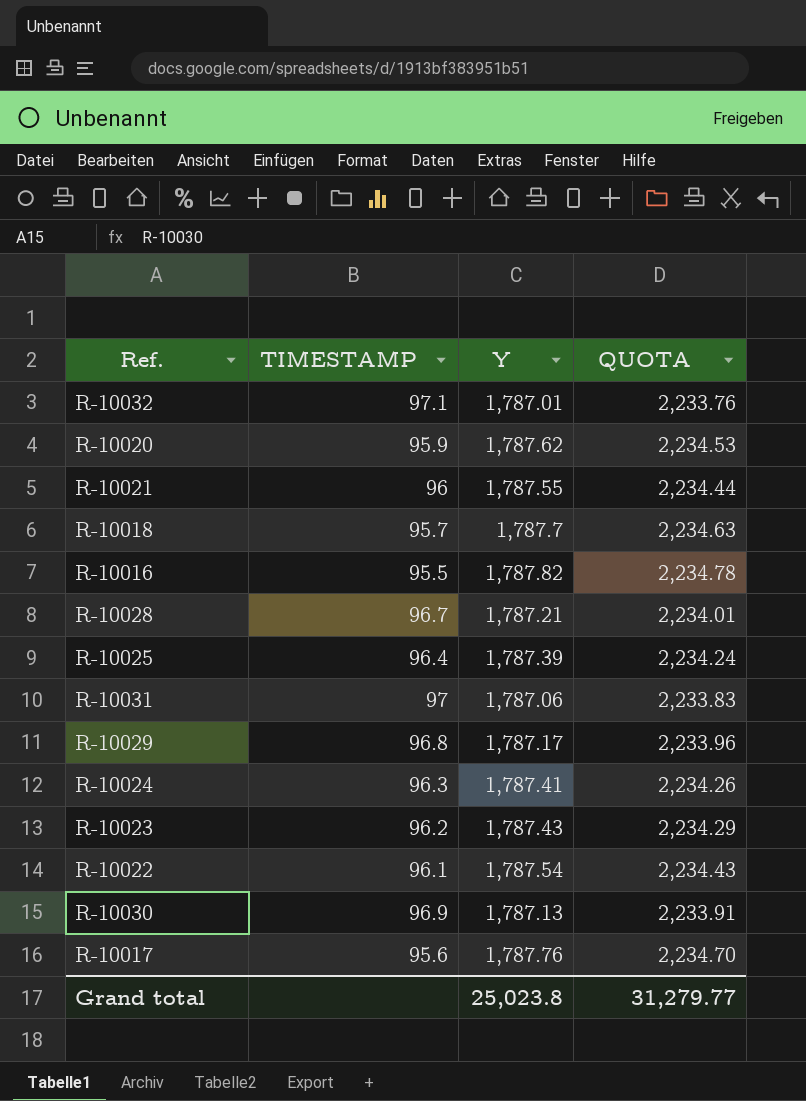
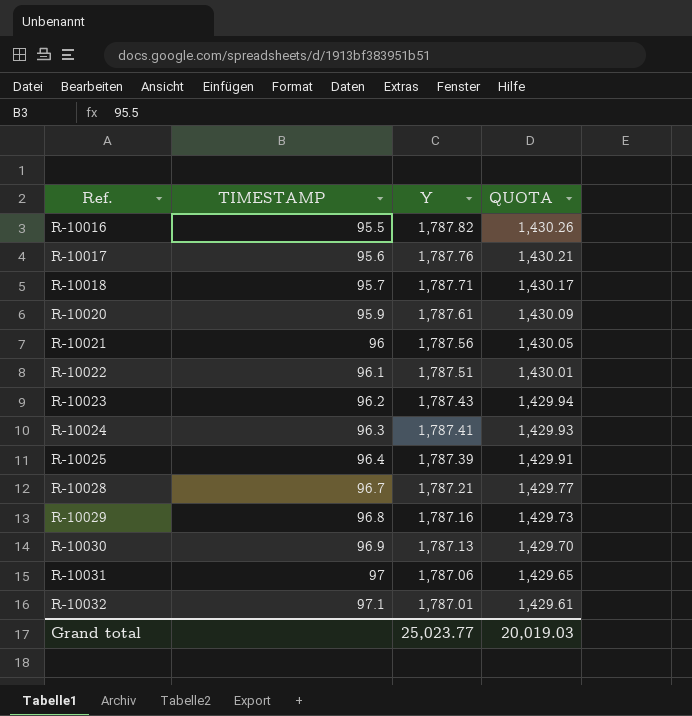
row order: none -> Ref. ascending
column QUOTA | formula: [Y] * 1.25 -> [Y] * 0.8
R-10018 | Y: 1,787.7 -> 1,787.71
R-10020 | Y: 1,787.62 -> 1,787.61
R-10021 | Y: 1,787.55 -> 1,787.56
R-10022 | Y: 1,787.54 -> 1,787.51
R-10029 | Y: 1,787.17 -> 1,787.16
Grand total | Y: 25,023.8 -> 25,023.77
Grand total | QUOTA: 31,279.77 -> 20,019.03

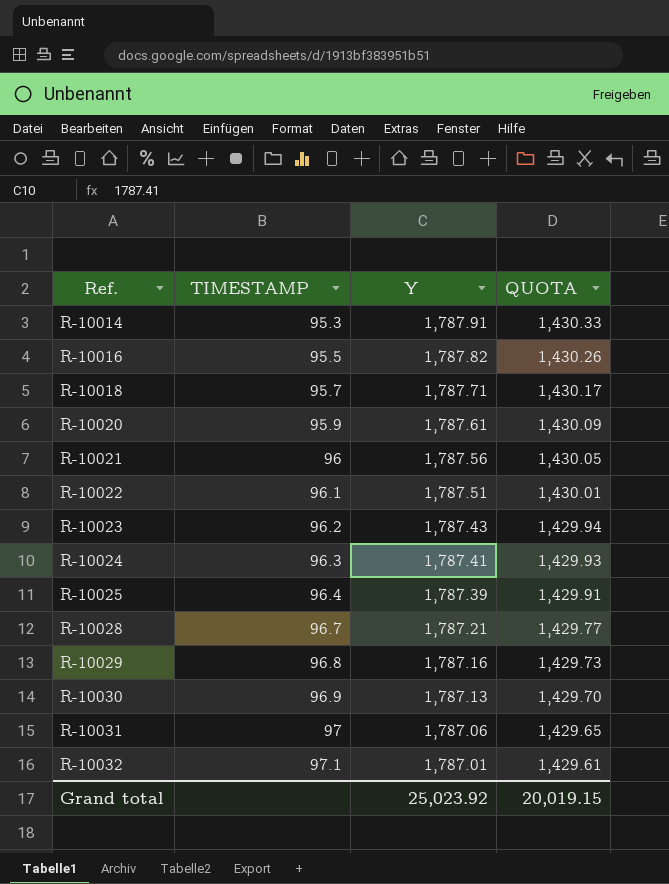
row R-10017: 95.6 | 1,787.76 | 1,430.21 -> none
row R-10014: none -> 95.3 | 1,787.91 | 1,430.33
Grand total | Y: 25,023.77 -> 25,023.92
Grand total | QUOTA: 20,019.03 -> 20,019.15

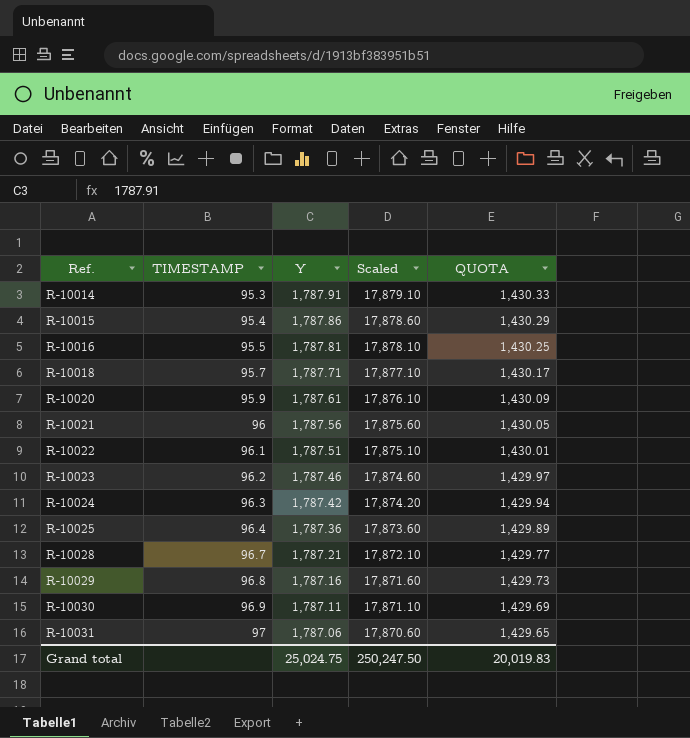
column Scaled | formula: none -> [Y] * 10
row R-10032: 97.1 | 1,787.01 | 1,429.61 -> none
row R-10015: none -> 95.4 | 1,787.86 | 17,878.60 | 1,430.29
R-10016 | Y: 1,787.82 -> 1,787.81
R-10016 | QUOTA: 1,430.26 -> 1,430.25
R-10023 | Y: 1,787.43 -> 1,787.46
R-10023 | QUOTA: 1,429.94 -> 1,429.97
R-10024 | Y: 1,787.41 -> 1,787.42
R-10024 | QUOTA: 1,429.93 -> 1,429.94
R-10025 | Y: 1,787.39 -> 1,787.36
R-10025 | QUOTA: 1,429.91 -> 1,429.89
R-10030 | Y: 1,787.13 -> 1,787.11
R-10030 | QUOTA: 1,429.70 -> 1,429.69
Grand total | Y: 25,023.92 -> 25,024.75
Grand total | QUOTA: 20,019.15 -> 20,019.83

